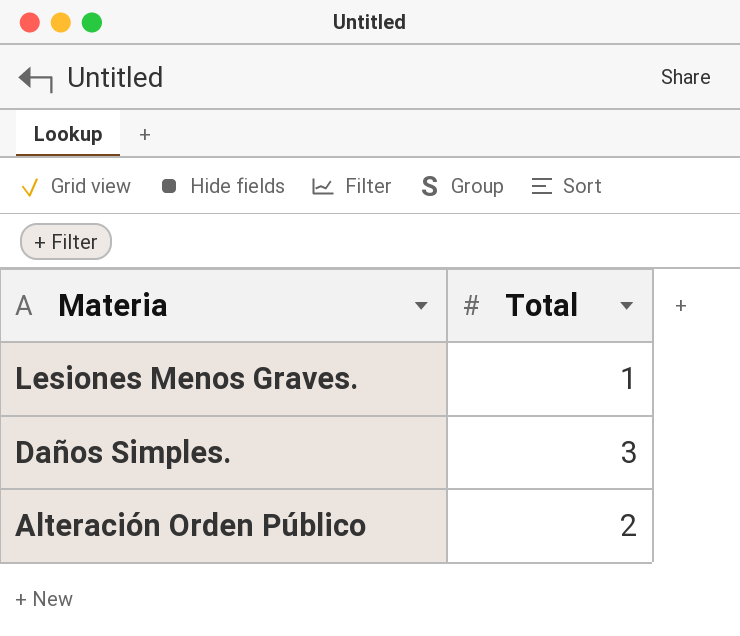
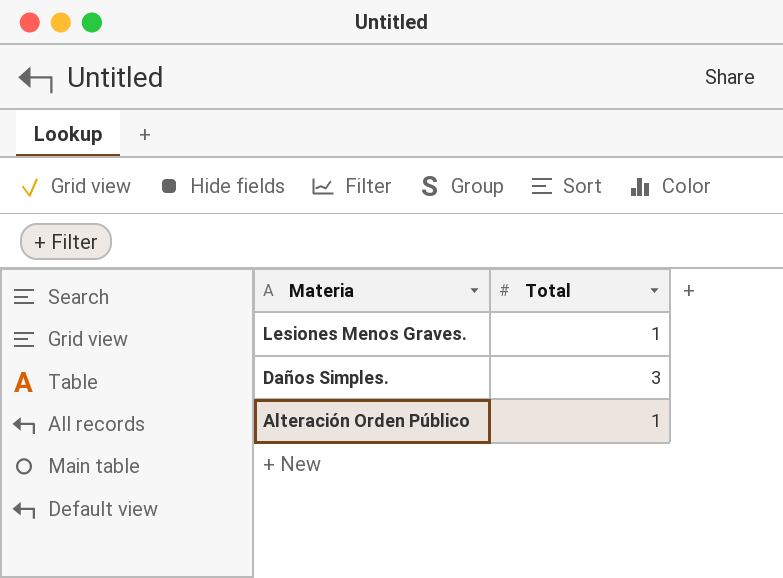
Alteración Orden Público | Total: 2 -> 1

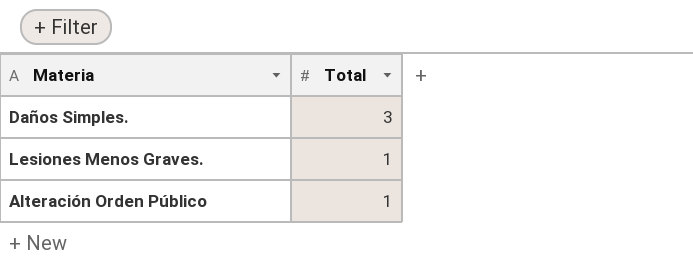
row order: Materia descending -> Total descending

